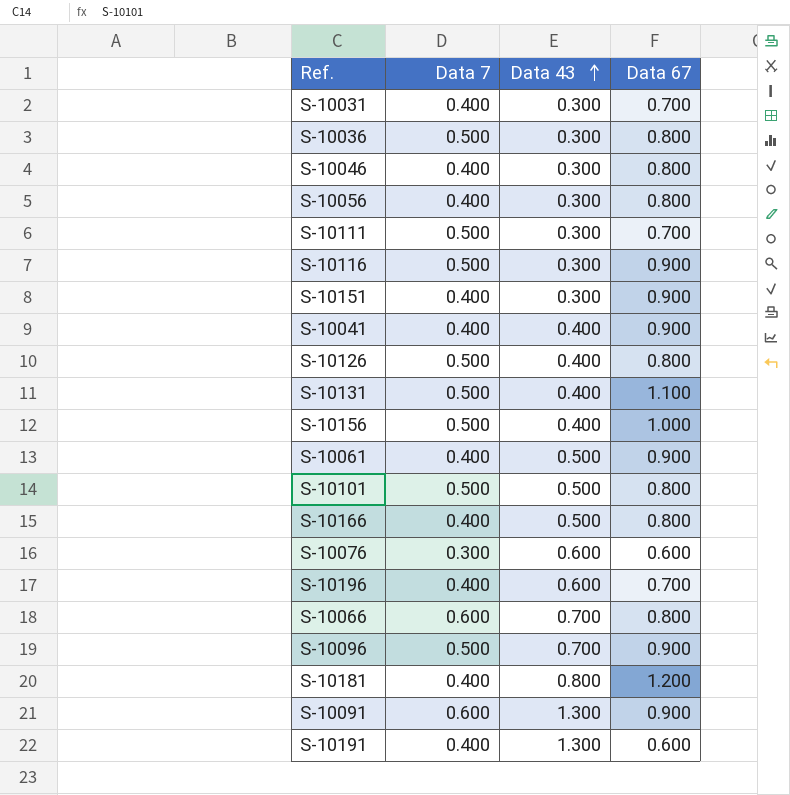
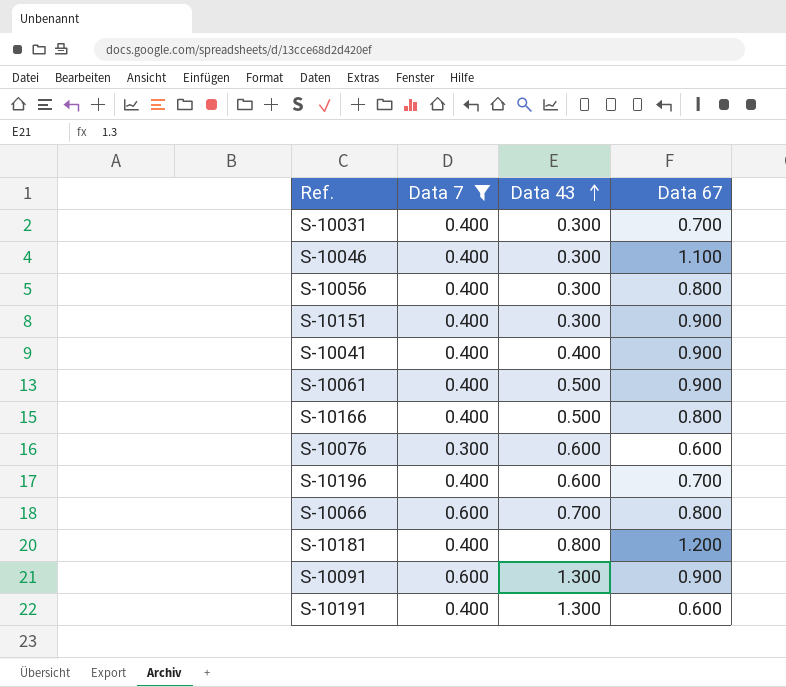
filter: none -> Data 7 != 0.500
S-10046 | Data 67: 0.800 -> 1.100

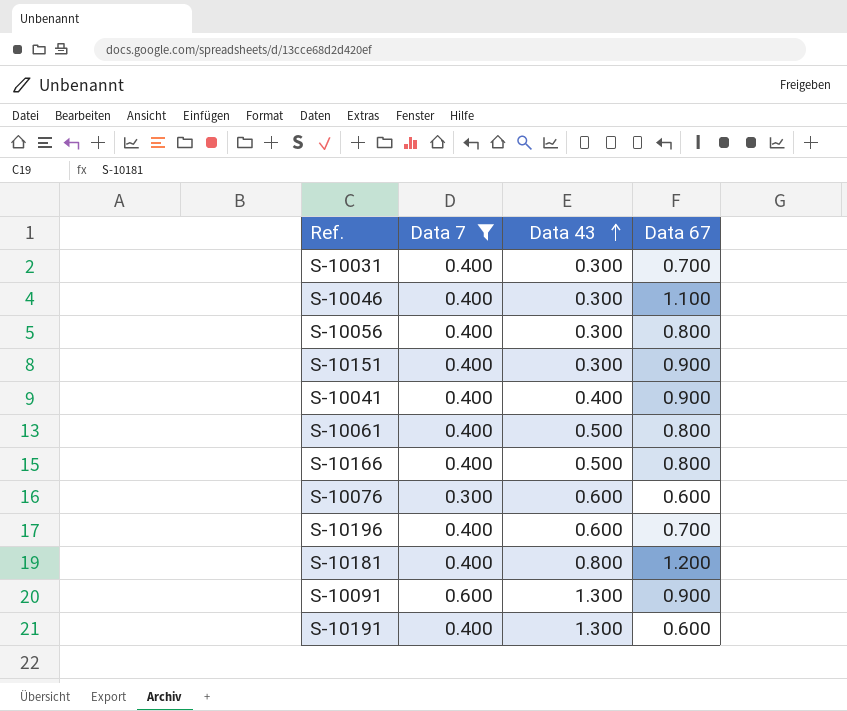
row S-10066: 0.600 | 0.700 | 0.800 -> none
S-10061 | Data 67: 0.900 -> 0.800

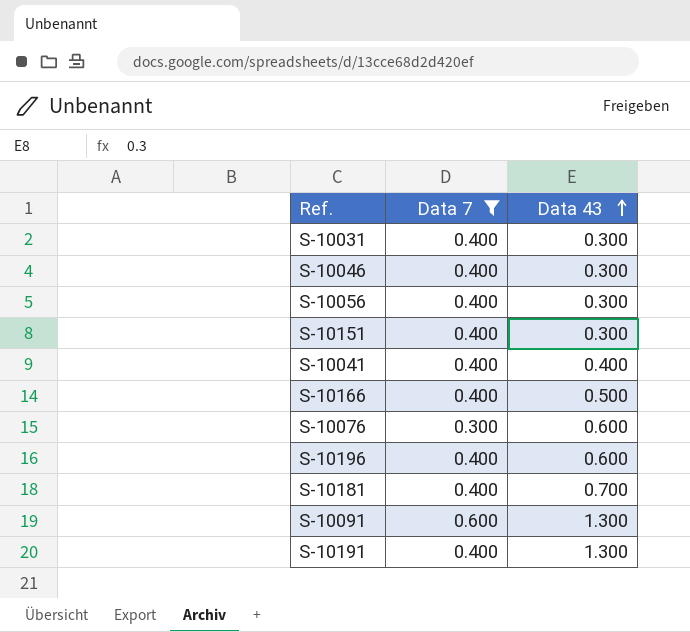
column Data 67 | position: 4 -> none
row S-10061: 0.400 | 0.500 | 0.800 -> none
S-10181 | Data 43: 0.800 -> 0.700

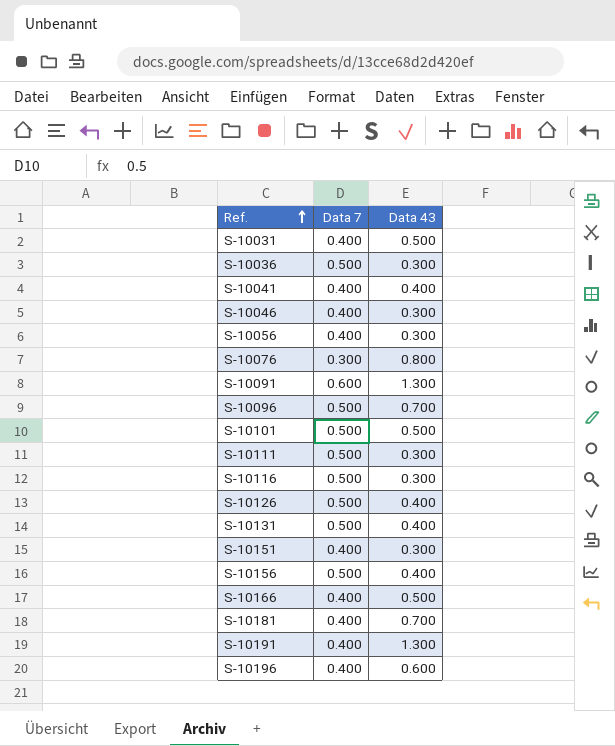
filter: Data 7 != 0.500 -> none
row order: Data 43 ascending -> Ref. ascending
S-10031 | Data 43: 0.300 -> 0.500
S-10076 | Data 43: 0.600 -> 0.800

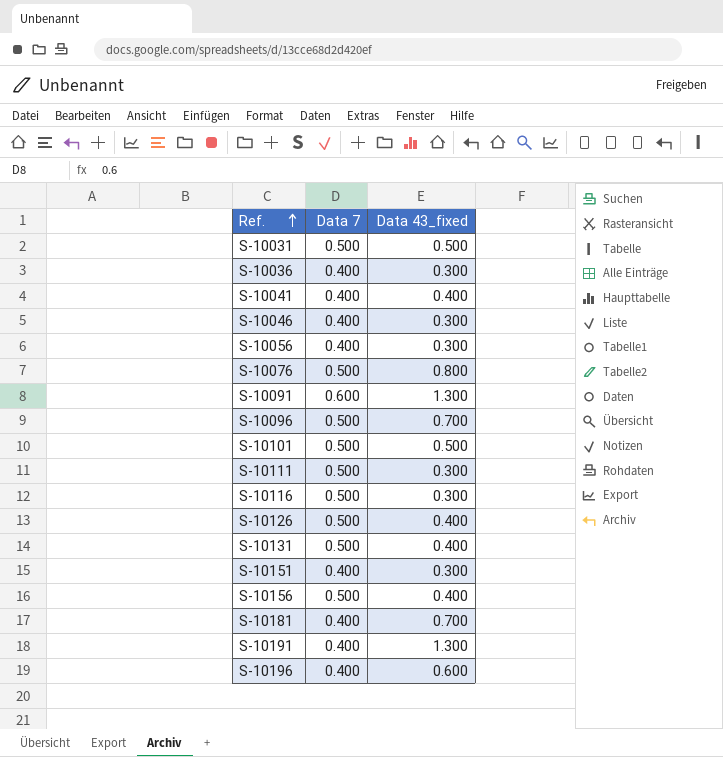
column name: Data 43 -> Data 43_fixed
row S-10166: 0.400 | 0.500 -> none
S-10031 | Data 7: 0.400 -> 0.500
S-10036 | Data 7: 0.500 -> 0.400
S-10076 | Data 7: 0.300 -> 0.500

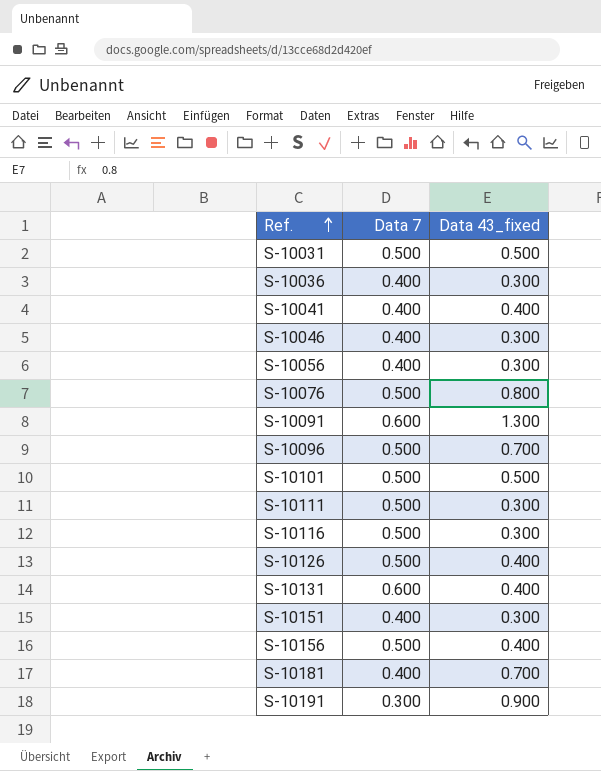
row S-10196: 0.400 | 0.600 -> none
S-10131 | Data 7: 0.500 -> 0.600
S-10191 | Data 7: 0.400 -> 0.300
S-10191 | Data 43_fixed: 1.300 -> 0.900

